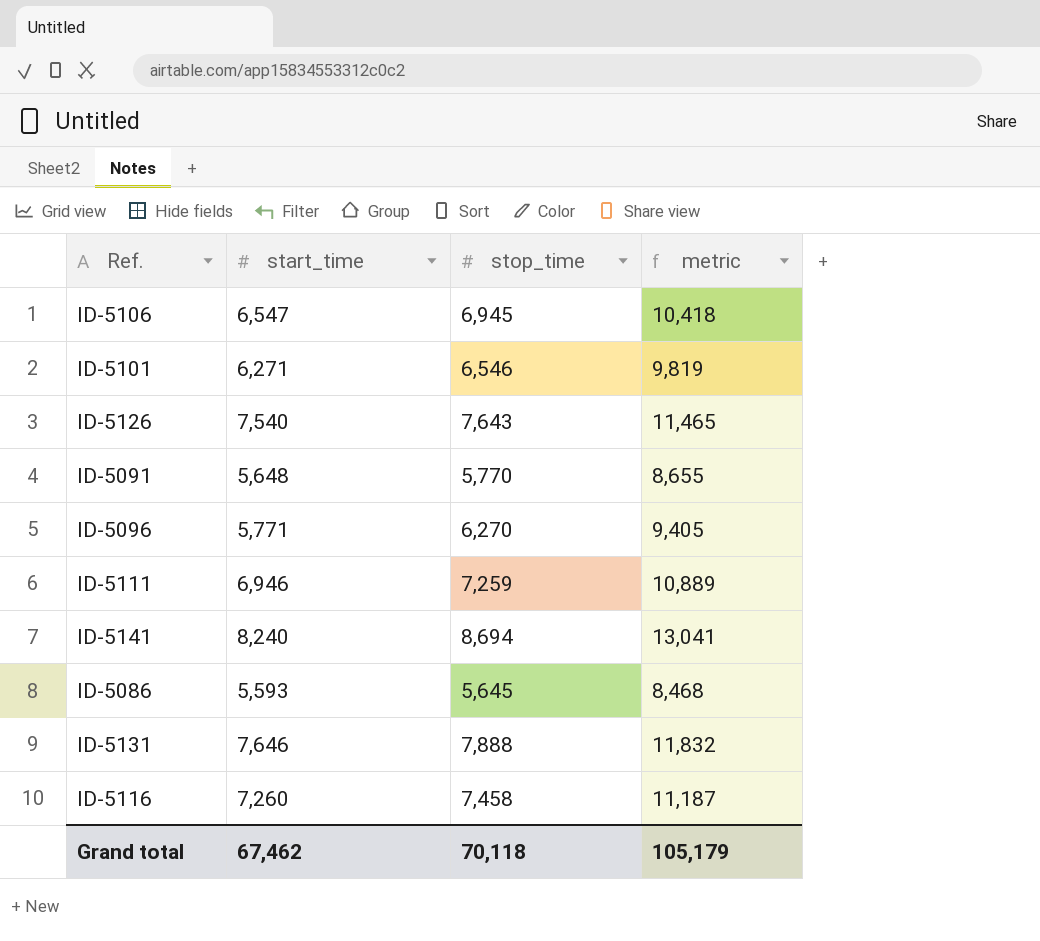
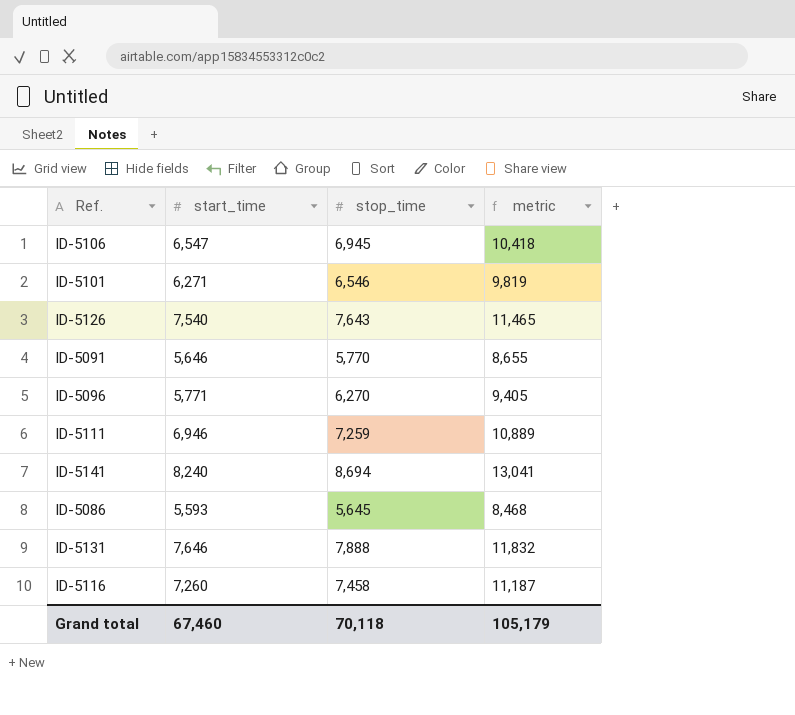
ID-5091 | start_time: 5,648 -> 5,646
Grand total | start_time: 67,462 -> 67,460

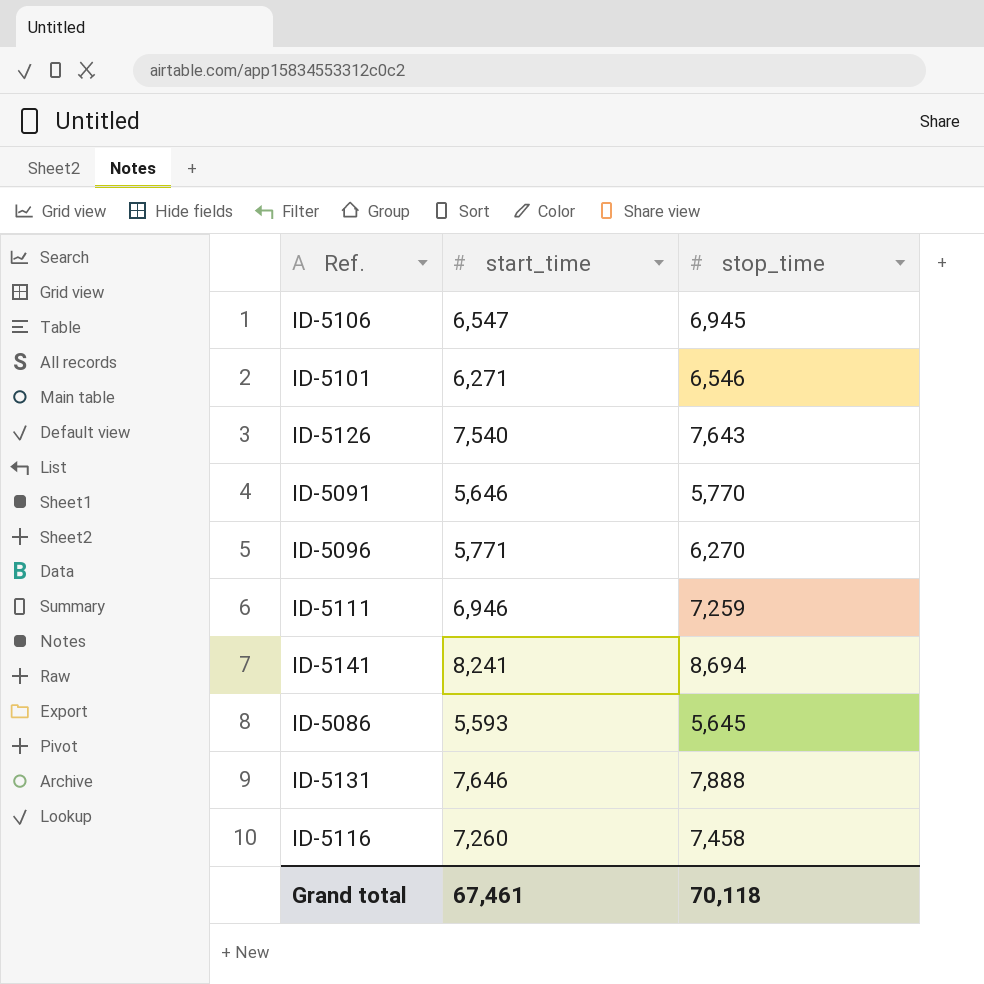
column metric | formula: [stop_time] * 1.5 -> none
ID-5141 | start_time: 8,240 -> 8,241
Grand total | start_time: 67,460 -> 67,461

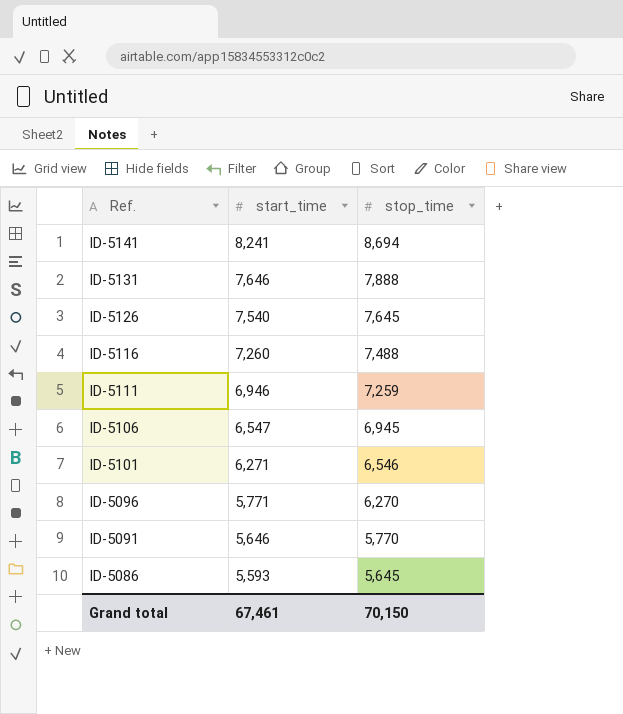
row order: none -> Ref. descending
ID-5126 | stop_time: 7,643 -> 7,645
ID-5116 | stop_time: 7,458 -> 7,488
Grand total | stop_time: 70,118 -> 70,150

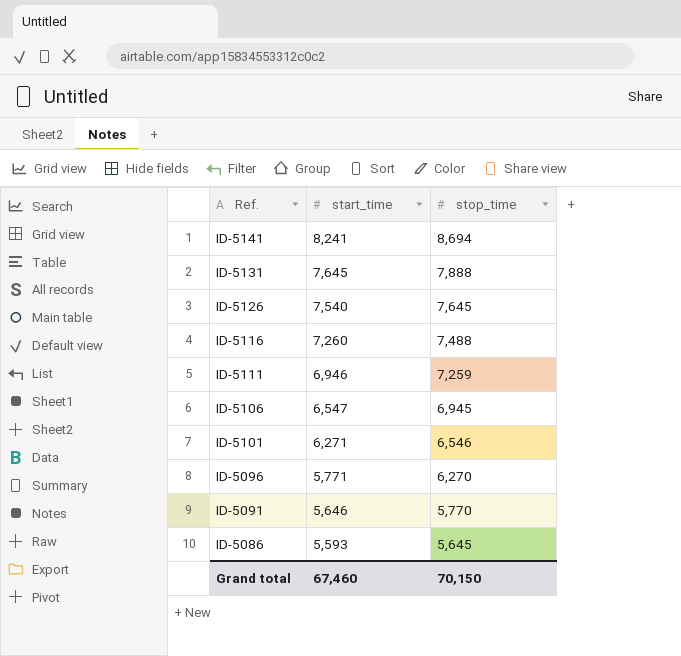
ID-5131 | start_time: 7,646 -> 7,645
Grand total | start_time: 67,461 -> 67,460

